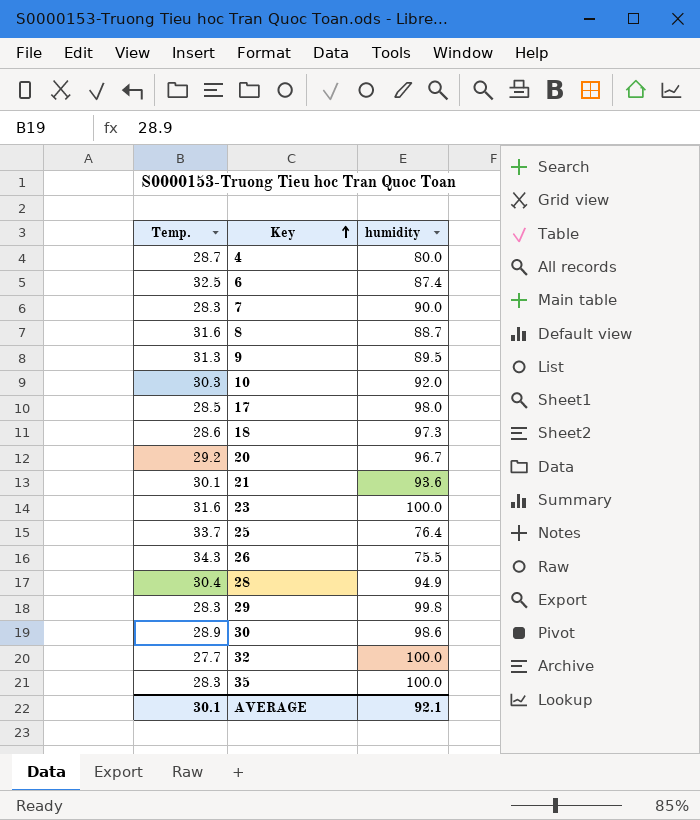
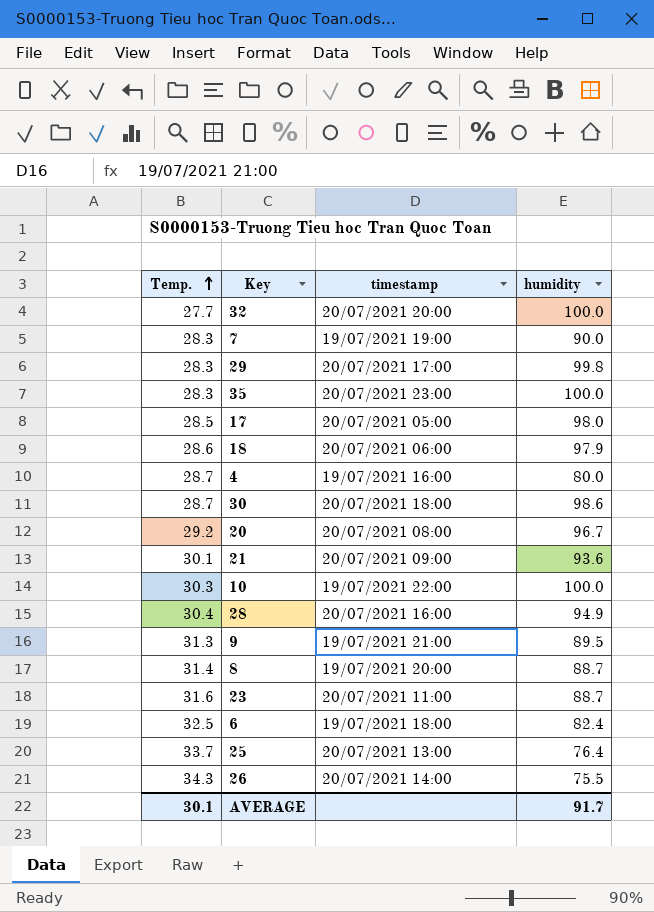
row order: Key ascending -> Temp. ascending
column timestamp | position: none -> 3
18 | humidity: 97.3 -> 97.9
30 | Temp.: 28.9 -> 28.7
10 | humidity: 92.0 -> 100.0
8 | Temp.: 31.6 -> 31.4
23 | humidity: 100.0 -> 88.7
6 | humidity: 87.4 -> 82.4
AVERAGE | humidity: 92.1 -> 91.7

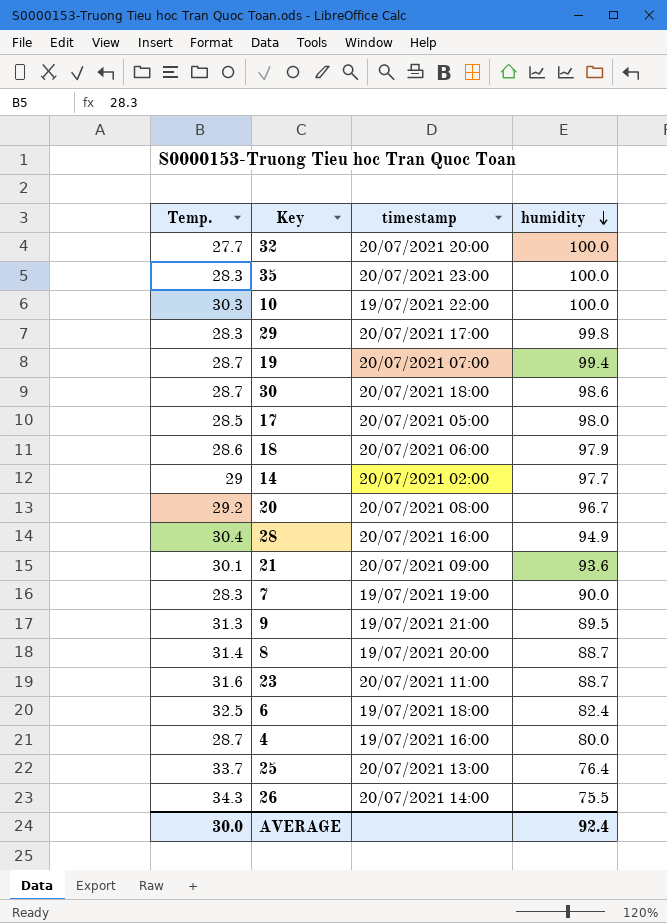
row order: Temp. ascending -> humidity descending
row 19: none -> 28.7 | 20/07/2021 07:00 | 99.4
row 14: none -> 29 | 20/07/2021 02:00 | 97.7
AVERAGE | Temp.: 30.1 -> 30.0
AVERAGE | humidity: 91.7 -> 92.4

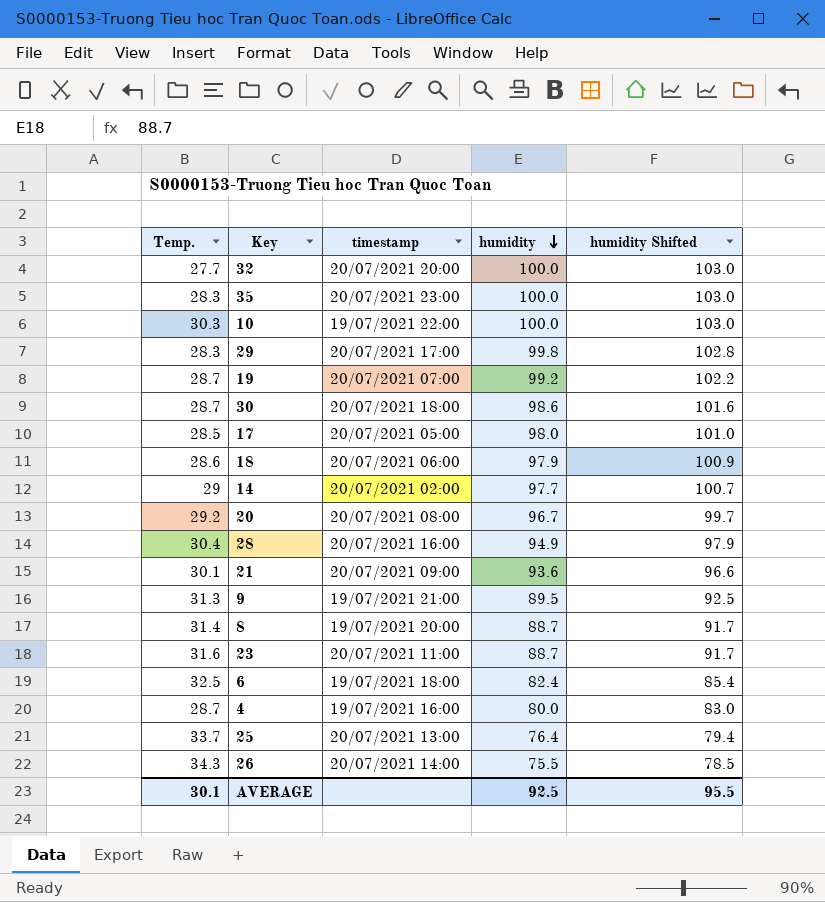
column humidity Shifted | formula: none -> [humidity] + 3
row 7: 28.3 | 19/07/2021 19:00 | 90.0 -> none
19 | humidity: 99.4 -> 99.2
AVERAGE | Temp.: 30.0 -> 30.1
AVERAGE | humidity: 92.4 -> 92.5

